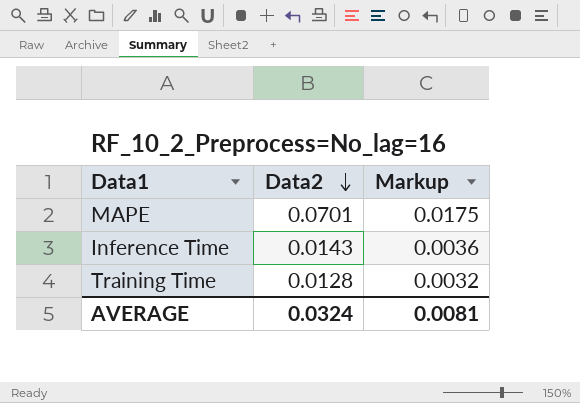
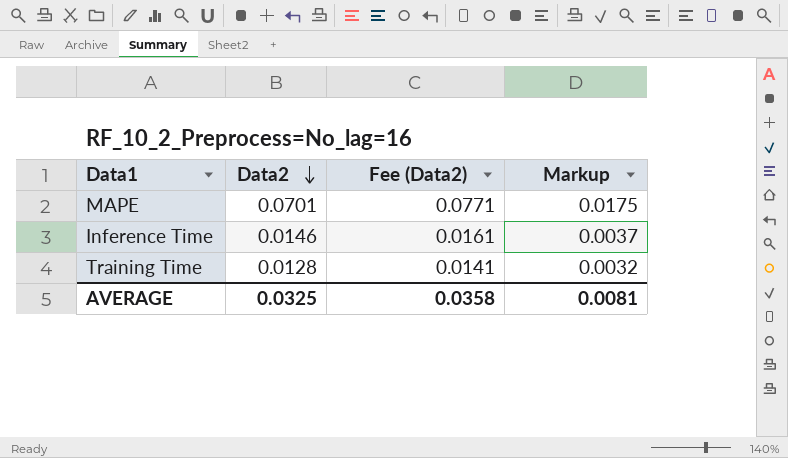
column Fee (Data2) | formula: none -> [Data2] * 1.1
Inference Time | Data2: 0.0143 -> 0.0146
Inference Time | Markup: 0.0036 -> 0.0037
AVERAGE | Data2: 0.0324 -> 0.0325

